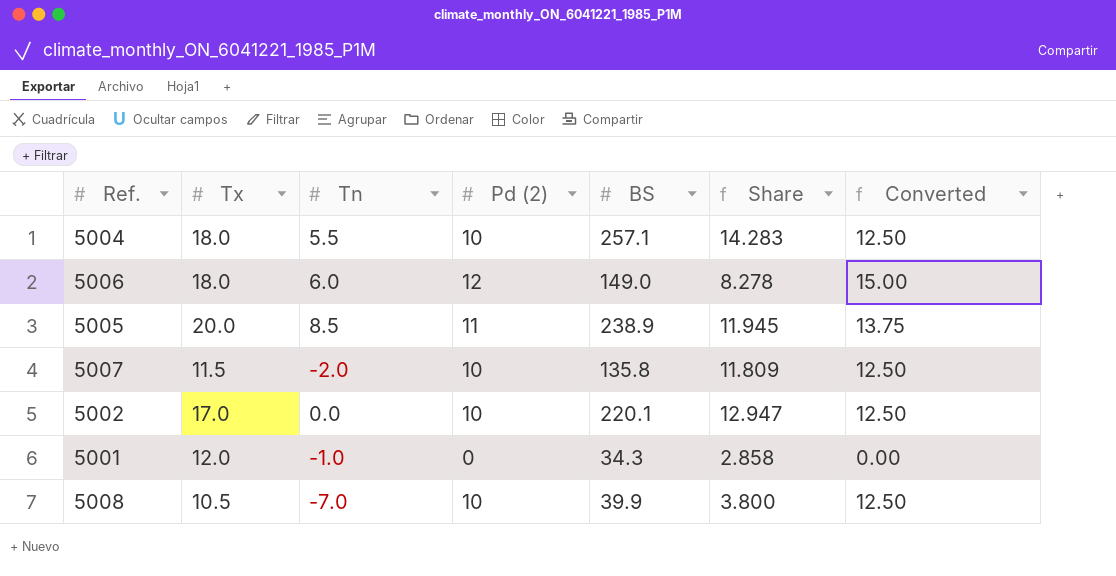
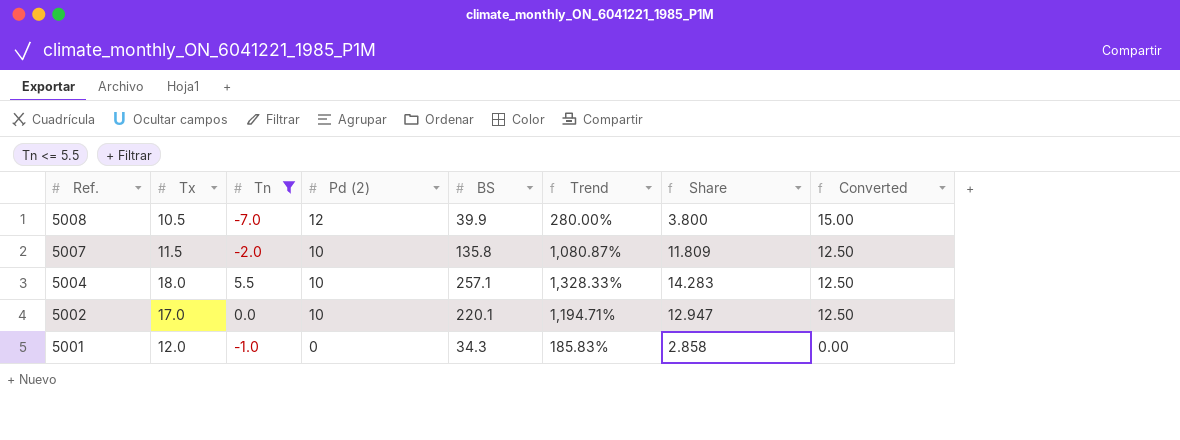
filter: none -> Tn <= 5.5
row order: none -> Ref. descending
column Trend | formula: none -> ([BS] - [Tx]) / [Tx]
5008 | Pd (2): 10 -> 12
5008 | Converted: 12.50 -> 15.00

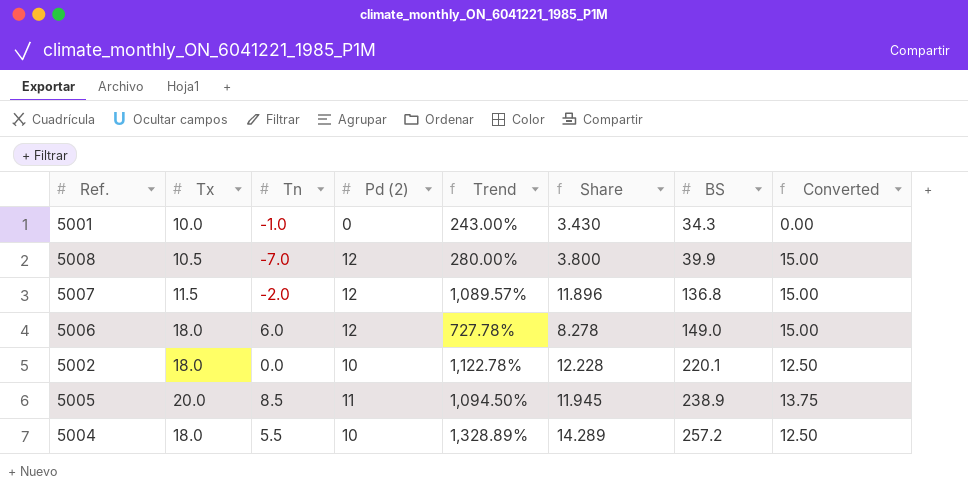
filter: Tn <= 5.5 -> none
row order: Ref. descending -> BS ascending
column BS | position: 5 -> 7
5001 | Tx: 12.0 -> 10.0
5001 | Trend: 185.83% -> 243.00%
5001 | Share: 2.858 -> 3.430
5007 | Pd (2): 10 -> 12
5007 | Trend: 1,080.87% -> 1,089.57%
5007 | Share: 11.809 -> 11.896
5007 | BS: 135.8 -> 136.8
5007 | Converted: 12.50 -> 15.00
5002 | Tx: 17.0 -> 18.0
5002 | Trend: 1,194.71% -> 1,122.78%
5002 | Share: 12.947 -> 12.228
5004 | Trend: 1,328.33% -> 1,328.89%
5004 | Share: 14.283 -> 14.289
5004 | BS: 257.1 -> 257.2

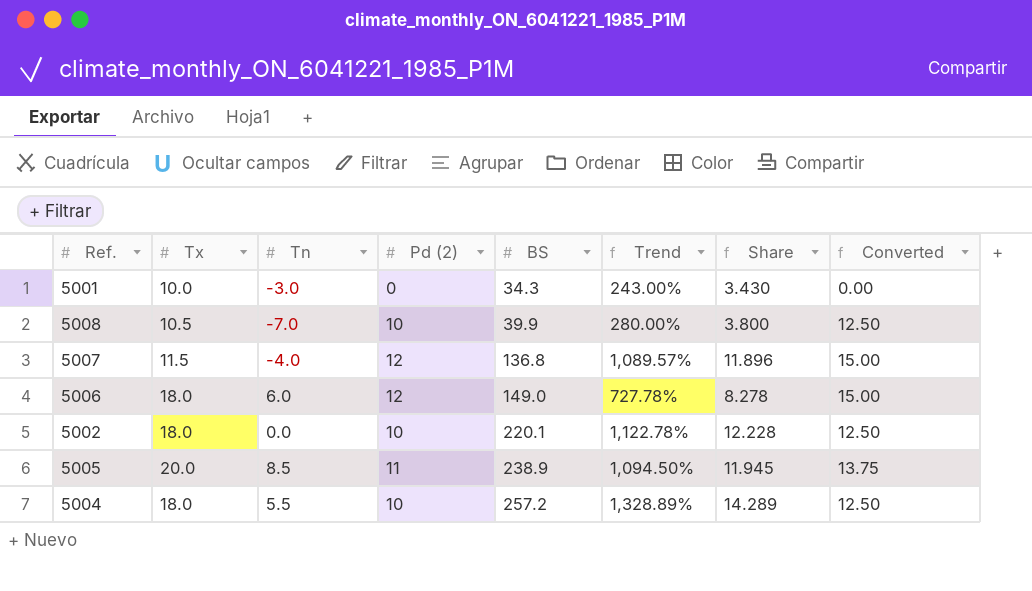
column BS | position: 7 -> 5
5001 | Tn: -1.0 -> -3.0
5008 | Pd (2): 12 -> 10
5008 | Converted: 15.00 -> 12.50
5007 | Tn: -2.0 -> -4.0

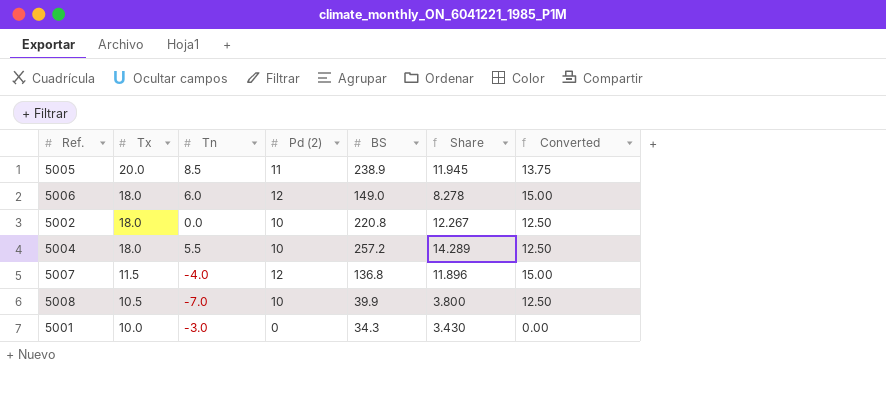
row order: BS ascending -> Tx descending
column Trend | formula: ([BS] - [Tx]) / [Tx] -> none
5002 | BS: 220.1 -> 220.8
5002 | Share: 12.228 -> 12.267

